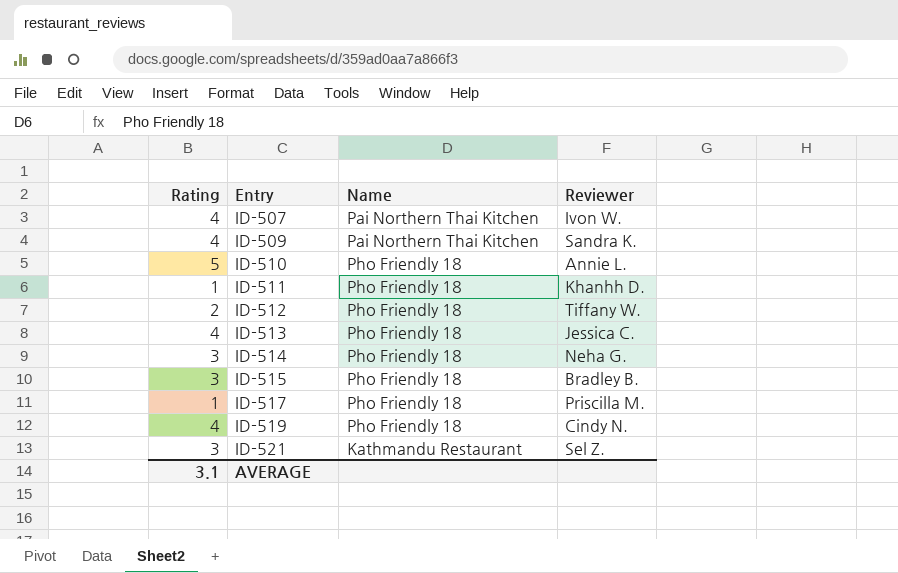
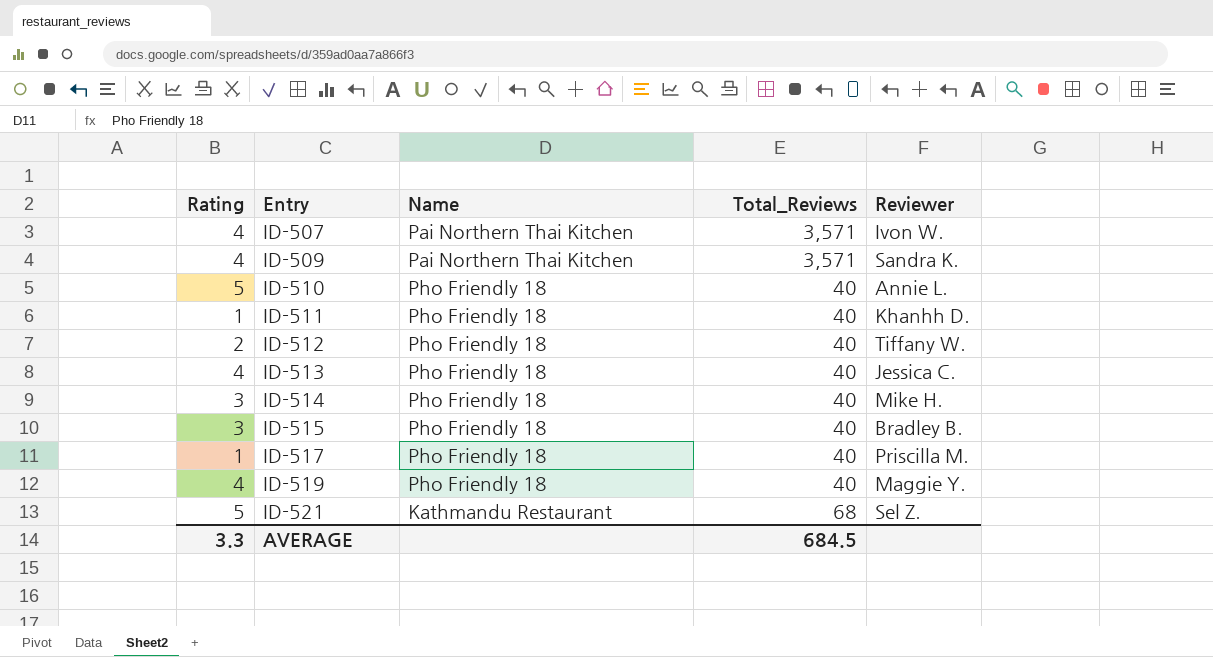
column Total_Reviews | position: none -> 4
ID-514 | Reviewer: Neha G. -> Mike H.
ID-519 | Reviewer: Cindy N. -> Maggie Y.
ID-521 | Rating: 3 -> 5
AVERAGE | Rating: 3.1 -> 3.3

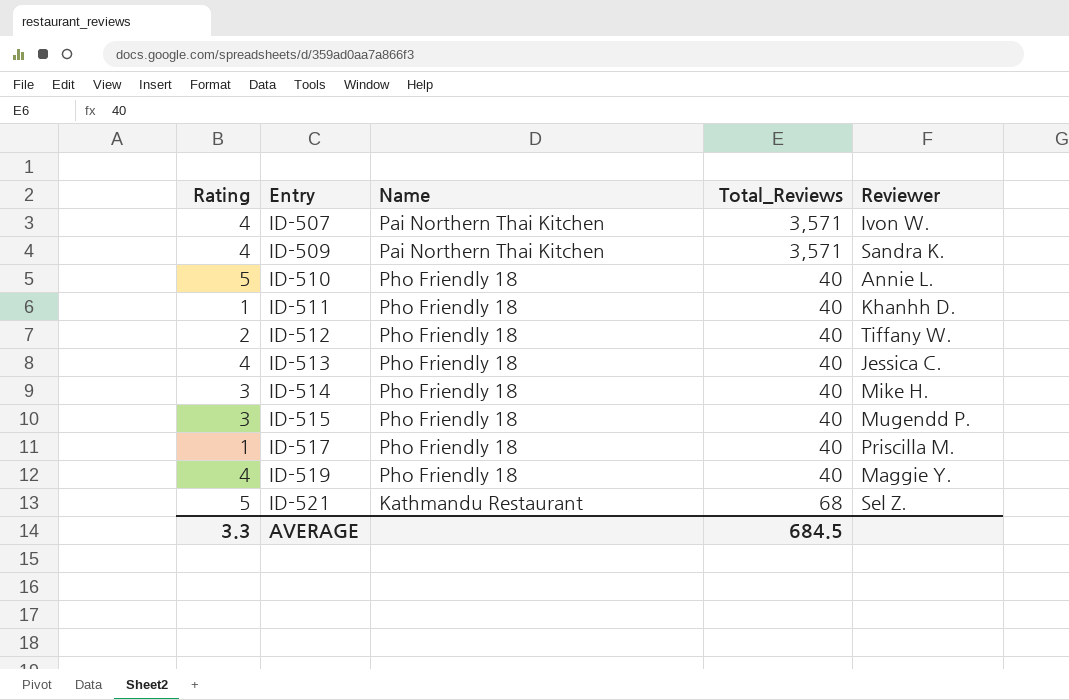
ID-515 | Reviewer: Bradley B. -> Mugendd P.

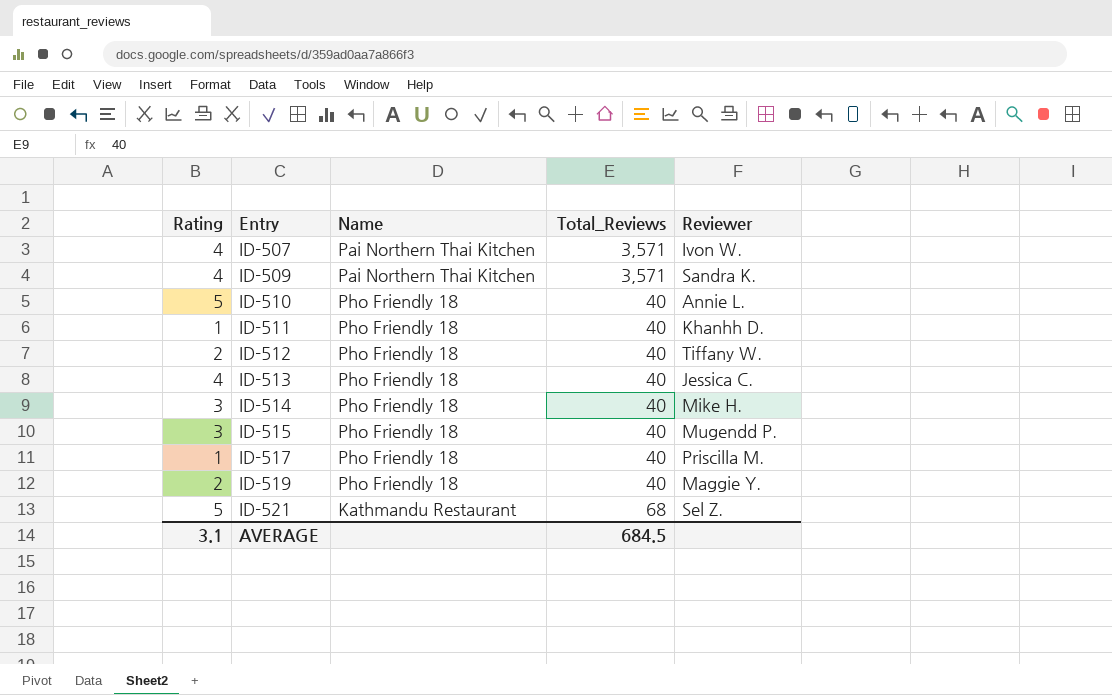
ID-519 | Rating: 4 -> 2
AVERAGE | Rating: 3.3 -> 3.1

